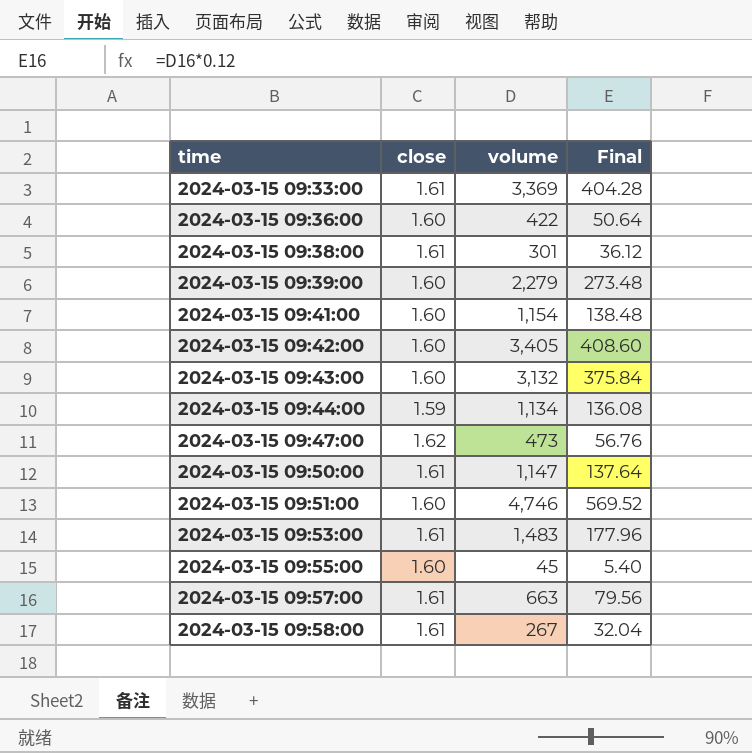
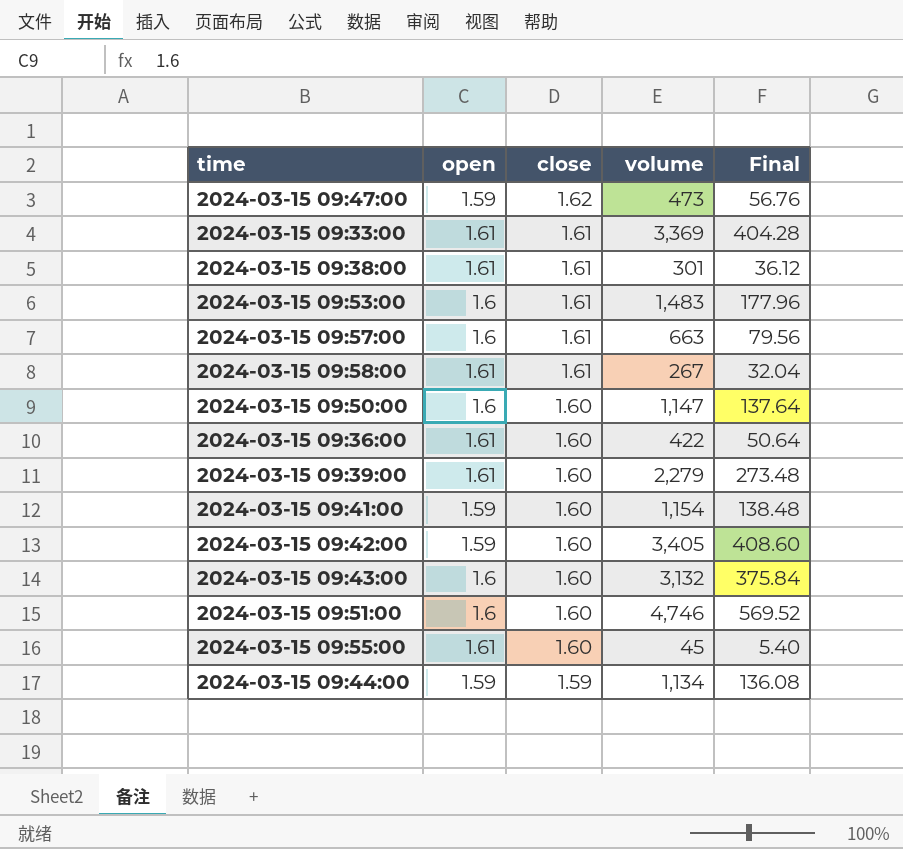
row order: time ascending -> close descending
column open | position: none -> 2
2024-03-15 09:50:00 | close: 1.61 -> 1.60

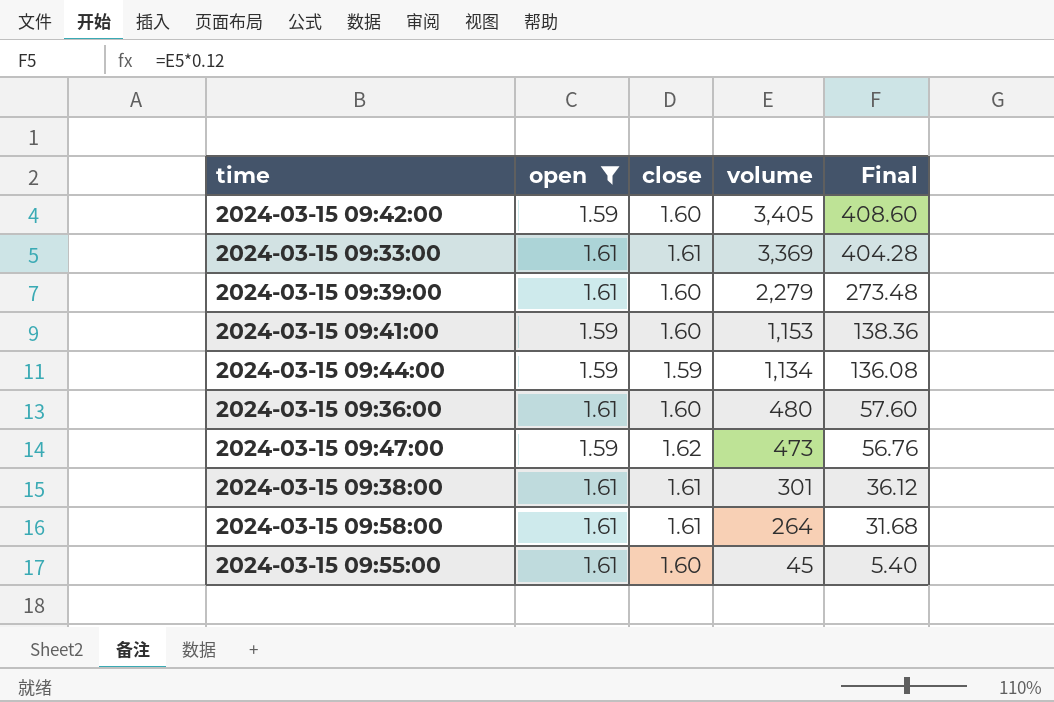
filter: none -> open != 1.6
row order: close descending -> volume descending
2024-03-15 09:41:00 | volume: 1,154 -> 1,153
2024-03-15 09:41:00 | Final: 138.48 -> 138.36
2024-03-15 09:36:00 | volume: 422 -> 480
2024-03-15 09:36:00 | Final: 50.64 -> 57.60
2024-03-15 09:58:00 | volume: 267 -> 264
2024-03-15 09:58:00 | Final: 32.04 -> 31.68

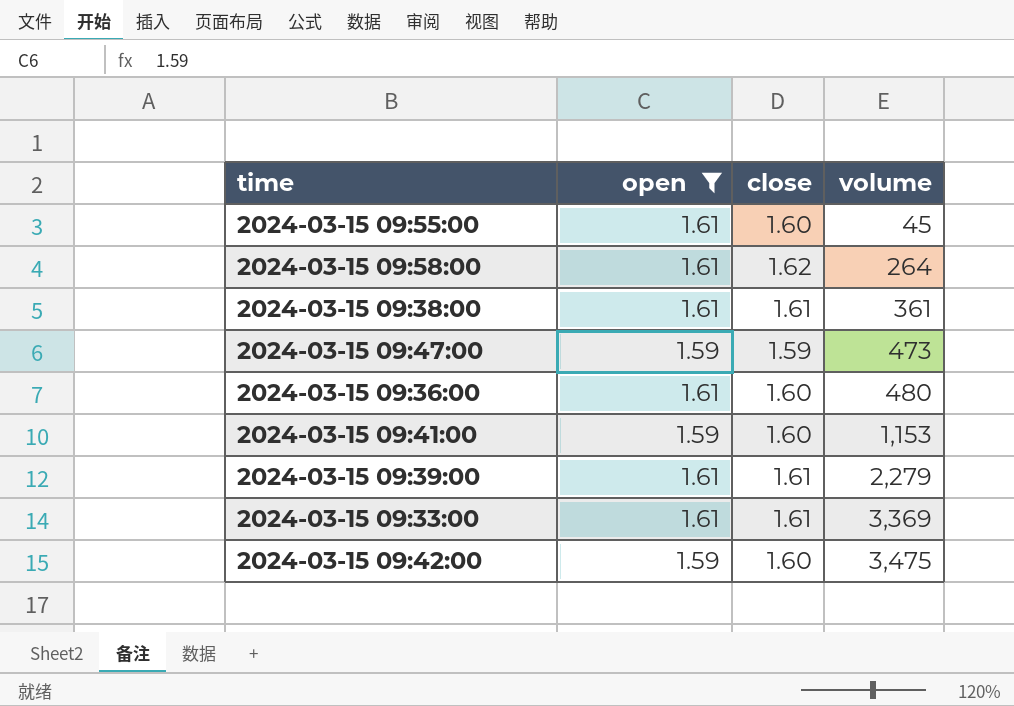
row order: volume descending -> volume ascending
column Final | formula: [volume] * 0.12 -> none
row 2024-03-15 09:44:00: 1.59 | 1.59 | 1,134 | 136.08 -> none
2024-03-15 09:58:00 | close: 1.61 -> 1.62
2024-03-15 09:38:00 | volume: 301 -> 361
2024-03-15 09:47:00 | close: 1.62 -> 1.59
2024-03-15 09:39:00 | close: 1.60 -> 1.61
2024-03-15 09:42:00 | volume: 3,405 -> 3,475

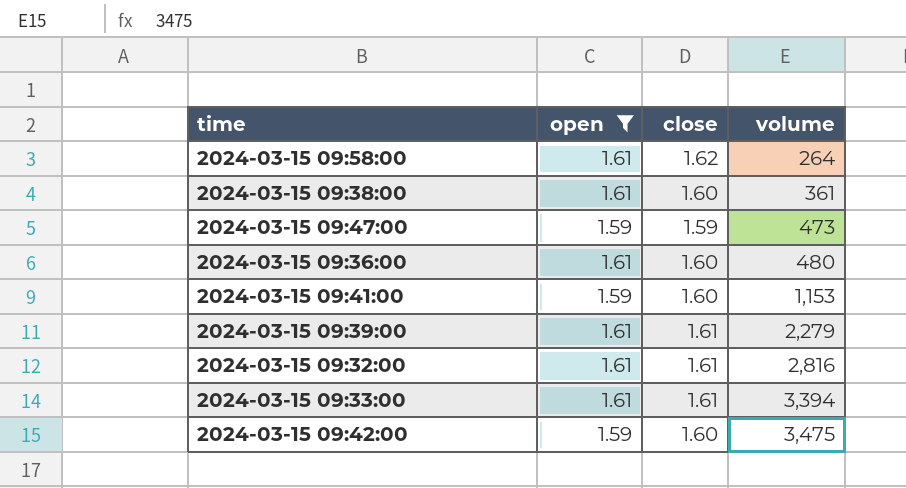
row 2024-03-15 09:55:00: 1.61 | 1.60 | 45 -> none
2024-03-15 09:38:00 | close: 1.61 -> 1.60
row 2024-03-15 09:32:00: none -> 1.61 | 1.61 | 2,816
2024-03-15 09:33:00 | volume: 3,369 -> 3,394

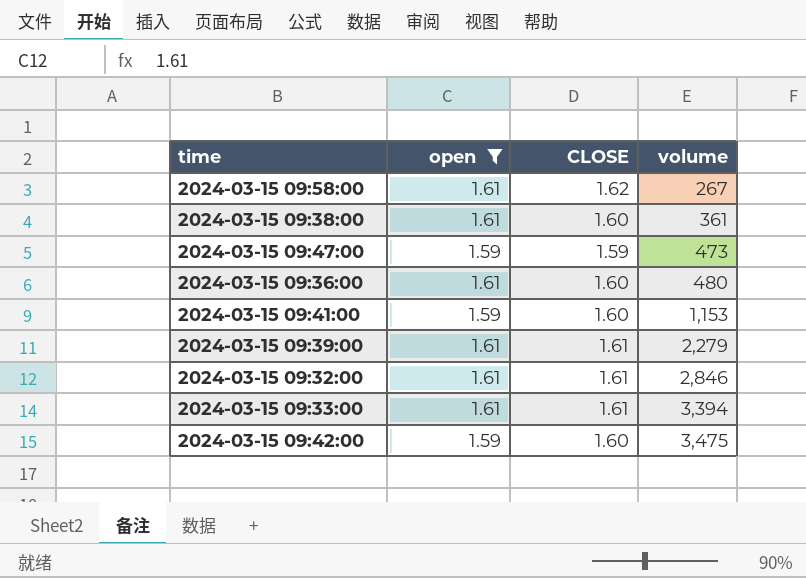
column name: close -> CLOSE
2024-03-15 09:58:00 | volume: 264 -> 267
2024-03-15 09:32:00 | volume: 2,816 -> 2,846

